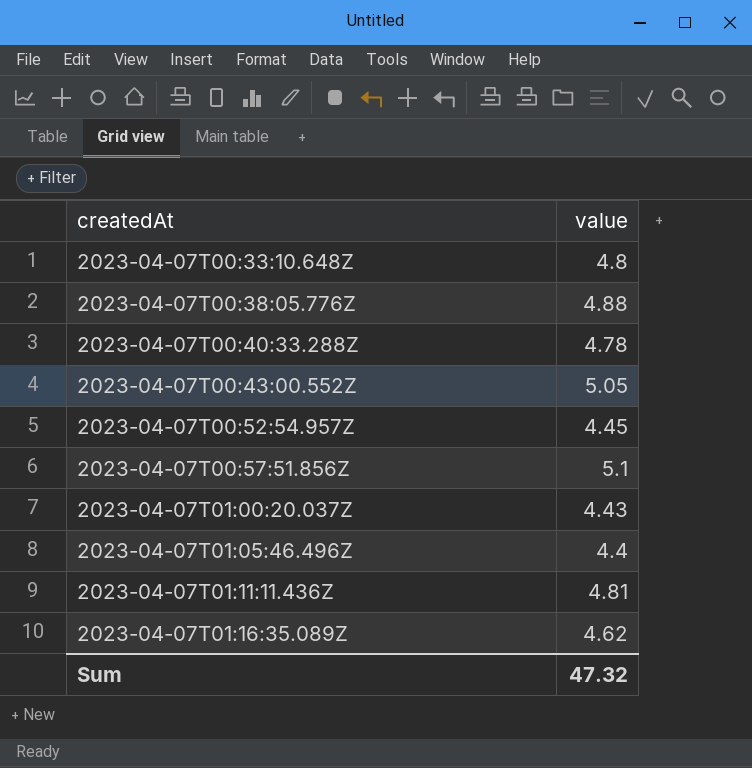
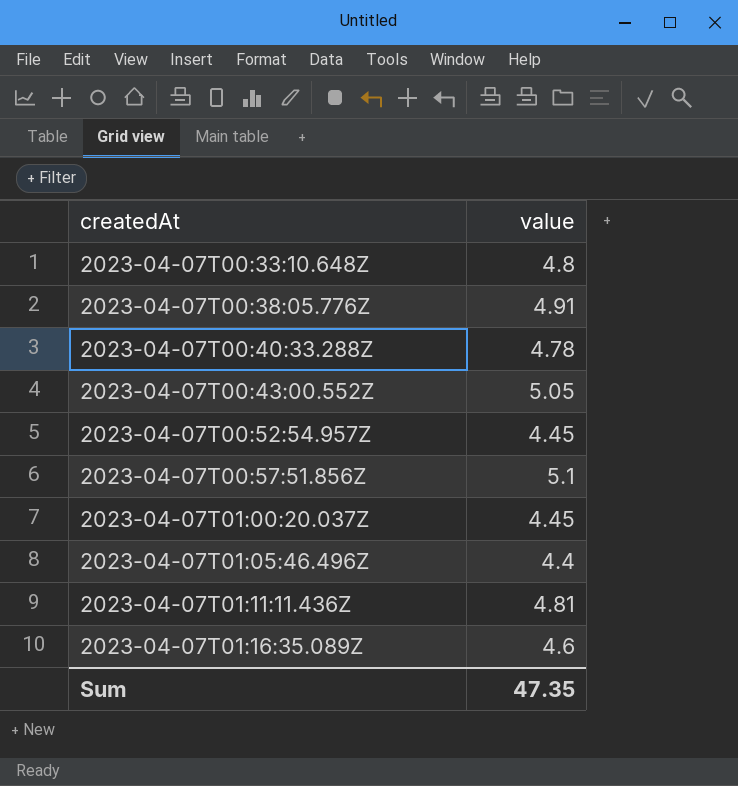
2023-04-07T00:38:05.776Z | value: 4.88 -> 4.91
2023-04-07T01:00:20.037Z | value: 4.43 -> 4.45
2023-04-07T01:16:35.089Z | value: 4.62 -> 4.6
Sum | value: 47.32 -> 47.35

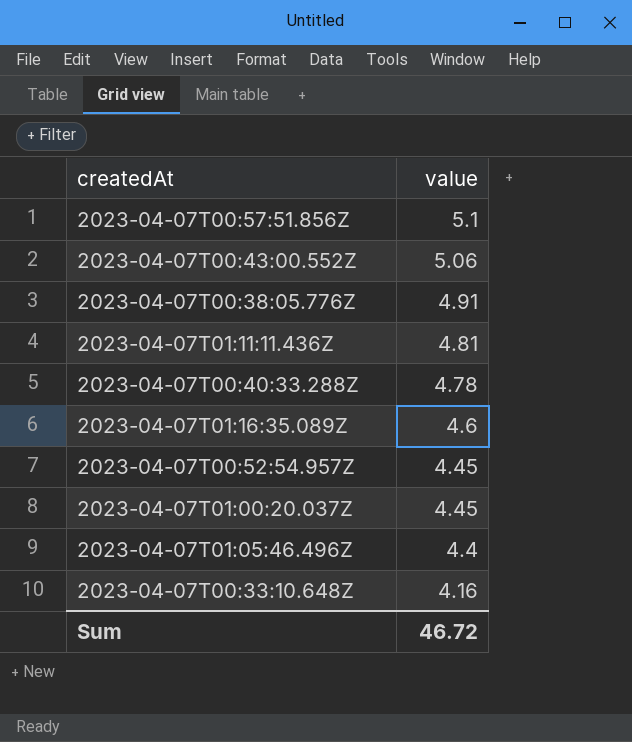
row order: createdAt ascending -> value descending
2023-04-07T00:43:00.552Z | value: 5.05 -> 5.06
2023-04-07T00:33:10.648Z | value: 4.8 -> 4.16
Sum | value: 47.35 -> 46.72

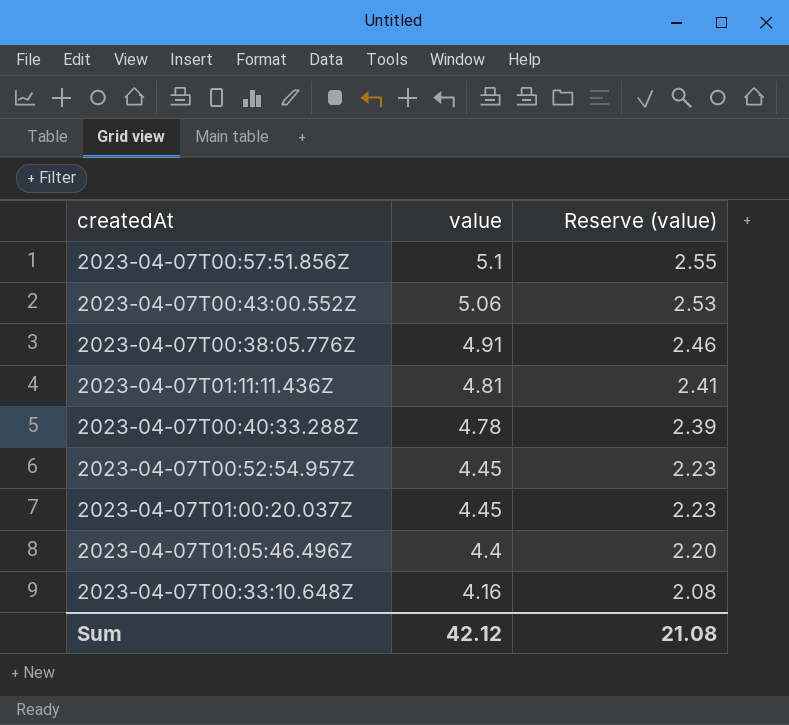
column Reserve (value) | formula: none -> [value] * 0.5
row 2023-04-07T01:16:35.089Z: 4.6 -> none
Sum | value: 46.72 -> 42.12

